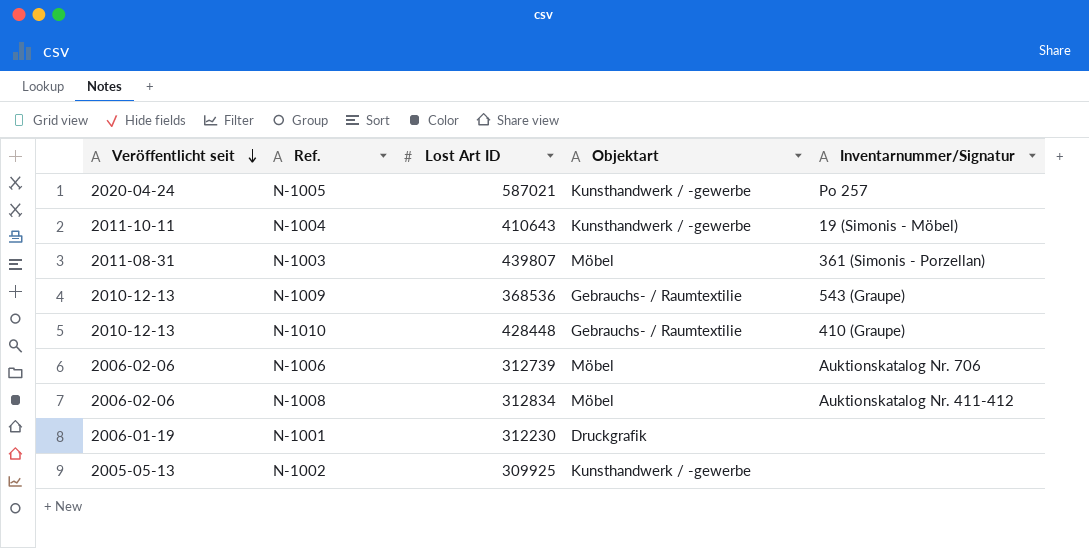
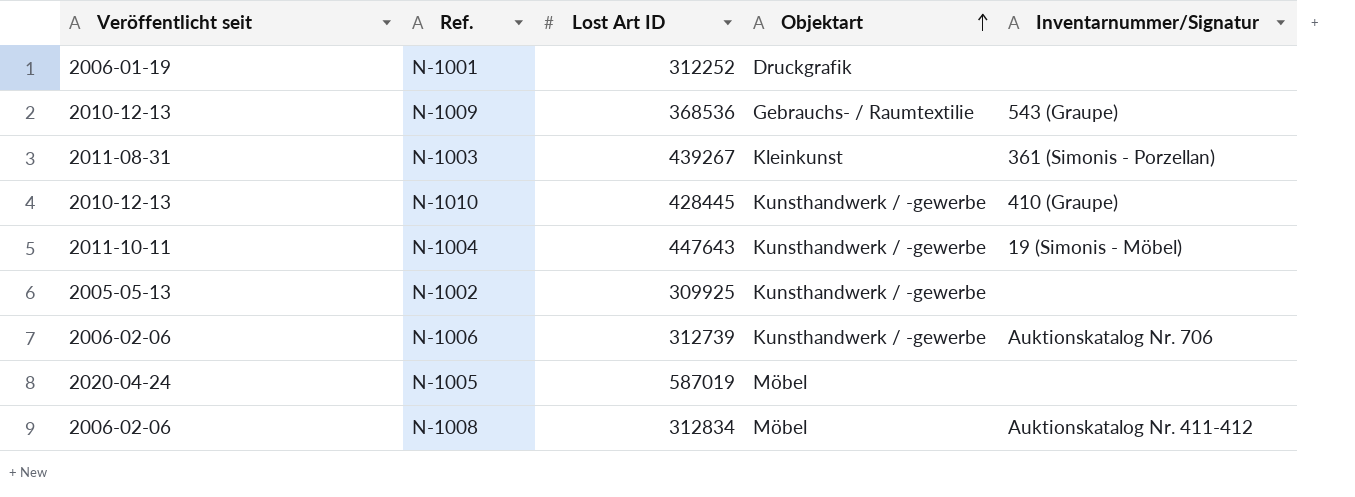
row order: Veröffentlicht seit descending -> Objektart ascending
N-1001 | Lost Art ID: 312230 -> 312252
N-1003 | Lost Art ID: 439807 -> 439267
N-1003 | Objektart: Möbel -> Kleinkunst
N-1010 | Lost Art ID: 428448 -> 428445
N-1010 | Objektart: Gebrauchs- / Raumtextilie -> Kunsthandwerk / -gewerbe
N-1004 | Lost Art ID: 410643 -> 447643
N-1006 | Objektart: Möbel -> Kunsthandwerk / -gewerbe
N-1005 | Lost Art ID: 587021 -> 587019
N-1005 | Objektart: Kunsthandwerk / -gewerbe -> Möbel
N-1005 | Inventarnummer/Signatur: Po 257 -> none

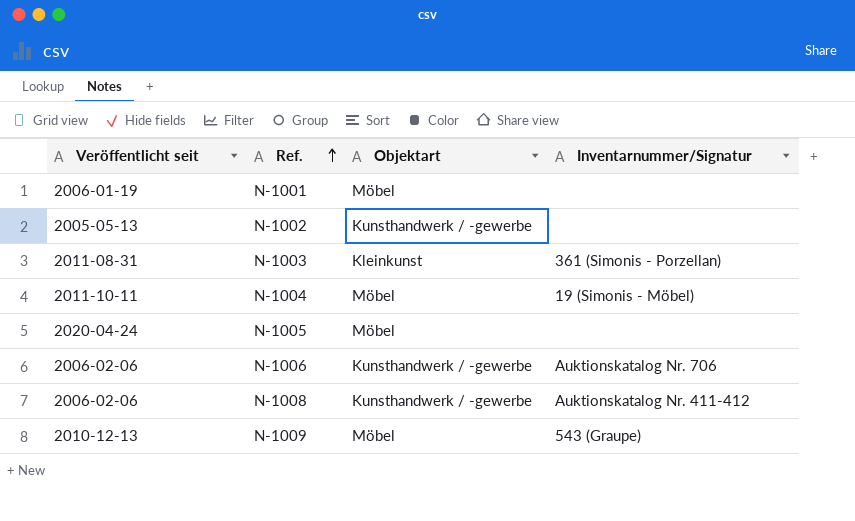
row order: Objektart ascending -> Ref. ascending
column Lost Art ID | position: 3 -> none
row N-1010: 2010-12-13 | 428445 | Kunsthandwerk / -gewerbe | 410 (Graupe) -> none
N-1001 | Objektart: Druckgrafik -> Möbel
N-1004 | Objektart: Kunsthandwerk / -gewerbe -> Möbel
N-1008 | Objektart: Möbel -> Kunsthandwerk / -gewerbe
N-1009 | Objektart: Gebrauchs- / Raumtextilie -> Möbel

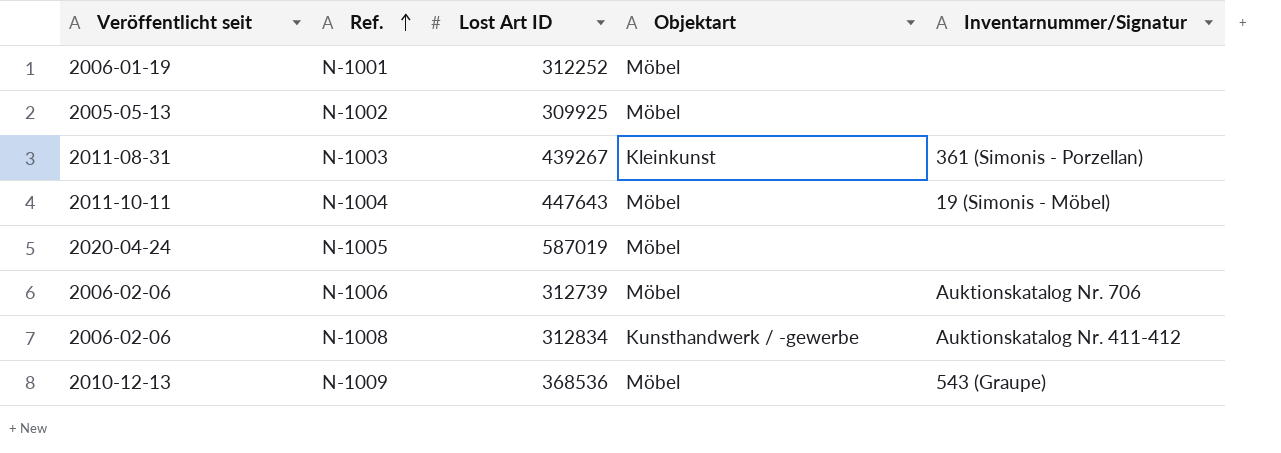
column Lost Art ID | position: none -> 3
N-1002 | Objektart: Kunsthandwerk / -gewerbe -> Möbel
N-1006 | Objektart: Kunsthandwerk / -gewerbe -> Möbel

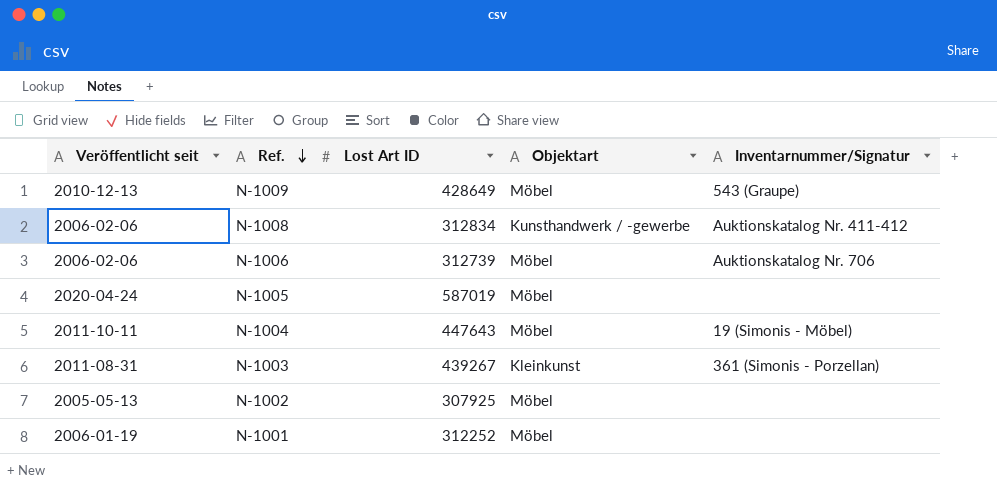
row order: Ref. ascending -> Ref. descending
N-1009 | Lost Art ID: 368536 -> 428649
N-1002 | Lost Art ID: 309925 -> 307925

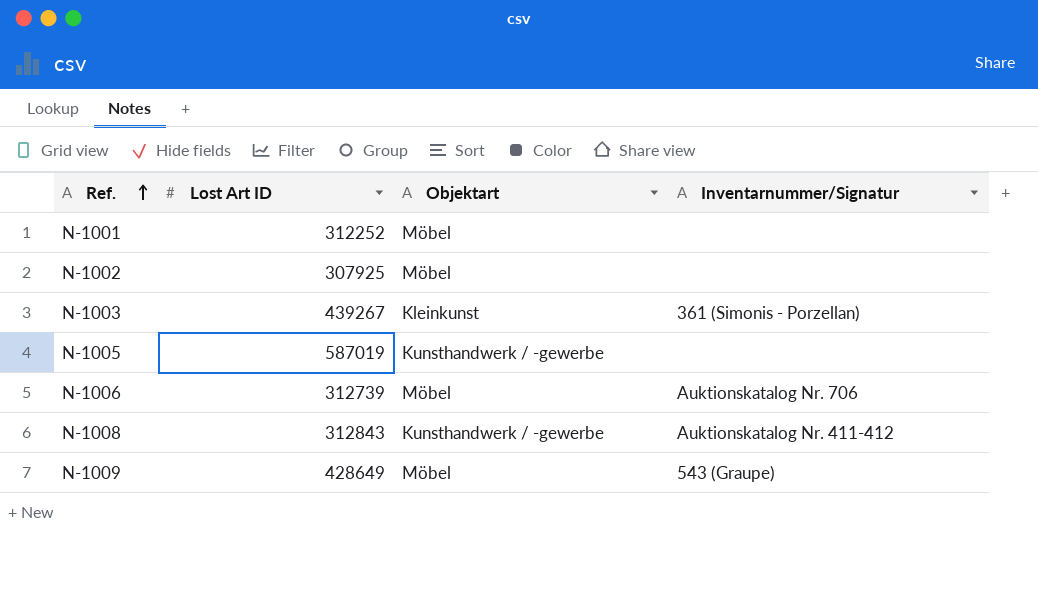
row order: Ref. descending -> Ref. ascending
column Veröffentlicht seit | position: 1 -> none
row N-1004: 2011-10-11 | 447643 | Möbel | 19 (Simonis - Möbel) -> none
N-1005 | Objektart: Möbel -> Kunsthandwerk / -gewerbe
N-1008 | Lost Art ID: 312834 -> 312843

